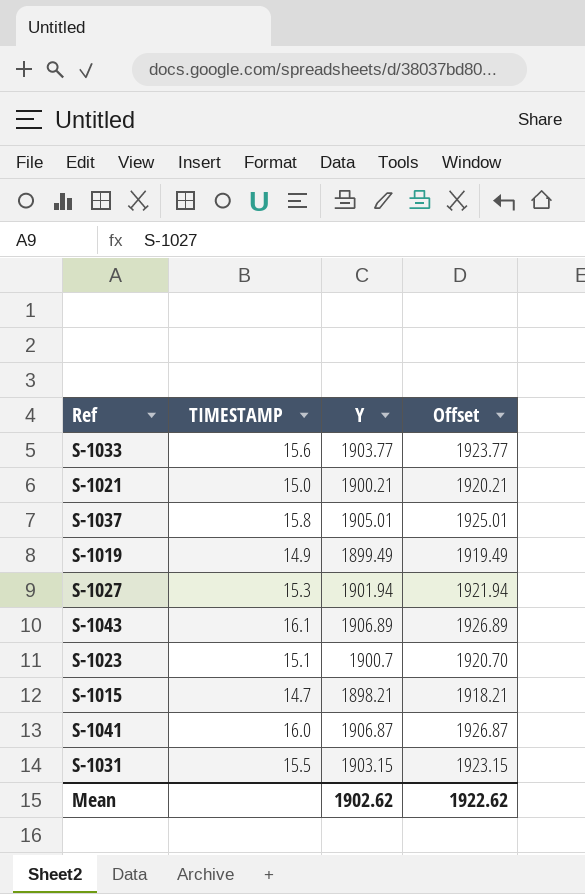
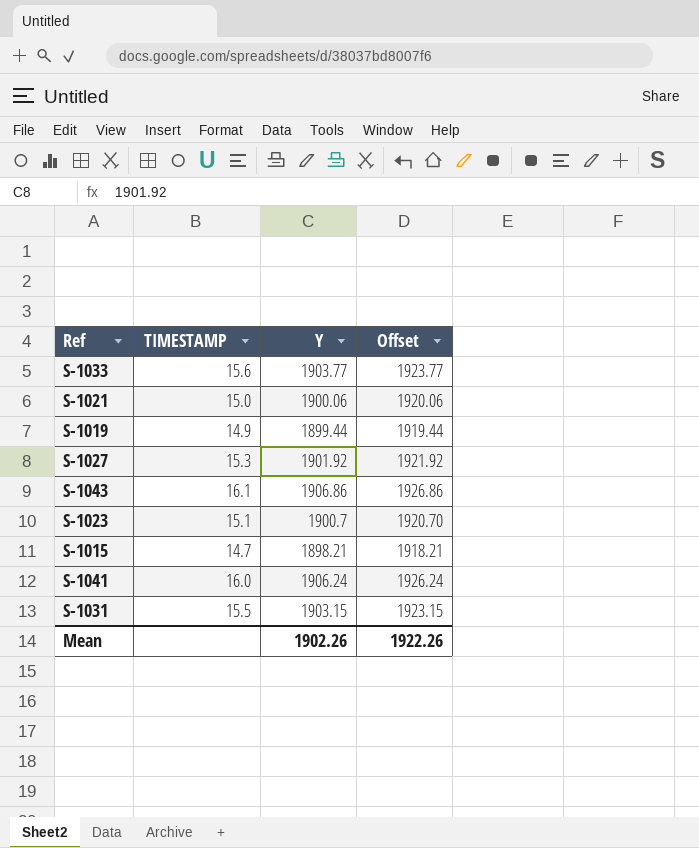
row S-1037: 15.8 | 1905.01 | 1925.01 -> none
S-1021 | Y: 1900.21 -> 1900.06
S-1021 | Offset: 1920.21 -> 1920.06
S-1019 | Y: 1899.49 -> 1899.44
S-1019 | Offset: 1919.49 -> 1919.44
S-1027 | Y: 1901.94 -> 1901.92
S-1027 | Offset: 1921.94 -> 1921.92
S-1043 | Y: 1906.89 -> 1906.86
S-1043 | Offset: 1926.89 -> 1926.86
S-1041 | Y: 1906.87 -> 1906.24
S-1041 | Offset: 1926.87 -> 1926.24
Mean | Y: 1902.62 -> 1902.26
Mean | Offset: 1922.62 -> 1922.26

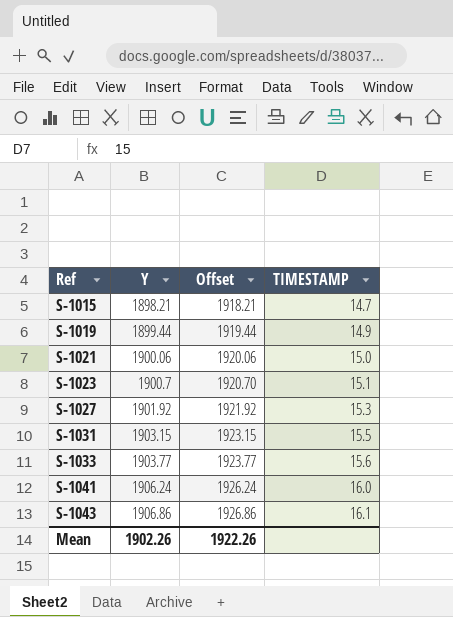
row order: none -> Ref ascending
column TIMESTAMP | position: 2 -> 4

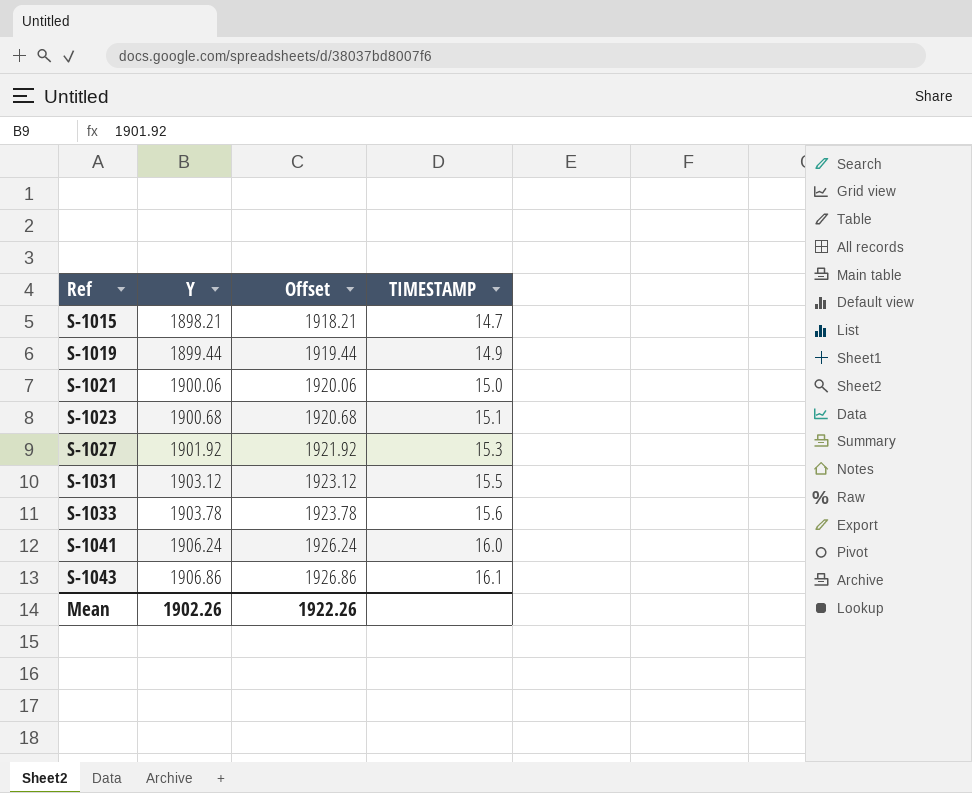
S-1023 | Y: 1900.7 -> 1900.68
S-1023 | Offset: 1920.70 -> 1920.68
S-1031 | Y: 1903.15 -> 1903.12
S-1031 | Offset: 1923.15 -> 1923.12
S-1033 | Y: 1903.77 -> 1903.78
S-1033 | Offset: 1923.77 -> 1923.78

